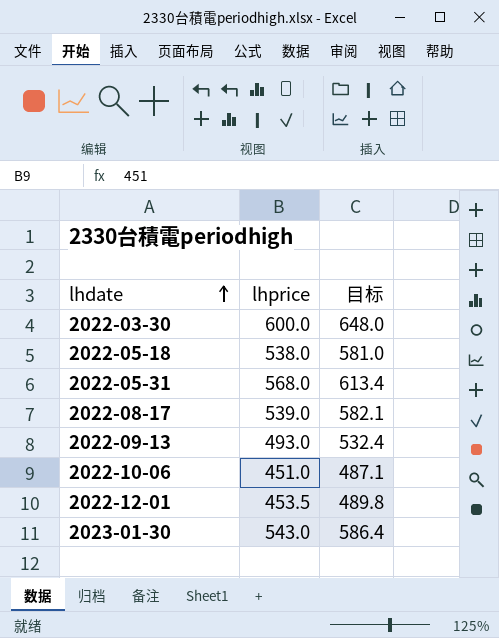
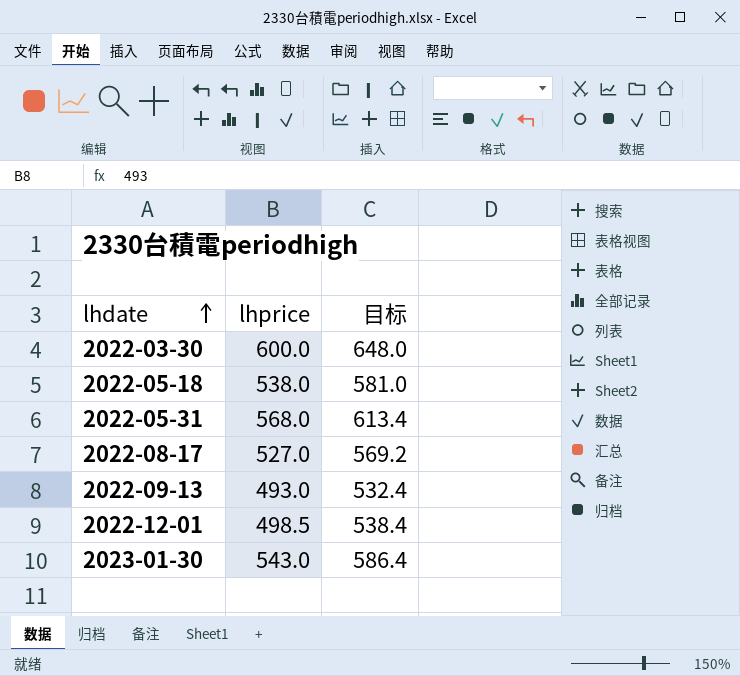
row 2022-10-06: 451.0 | 487.1 -> none
2022-08-17 | lhprice: 539.0 -> 527.0
2022-08-17 | 目标: 582.1 -> 569.2
2022-12-01 | lhprice: 453.5 -> 498.5
2022-12-01 | 目标: 489.8 -> 538.4

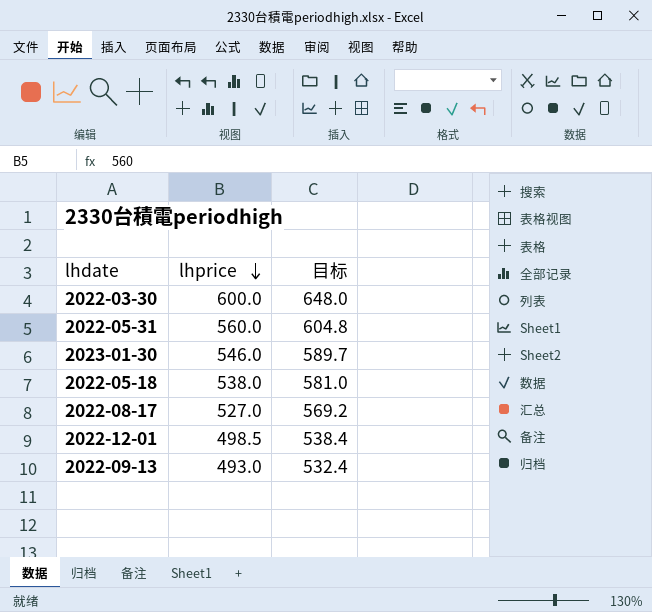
row order: lhdate ascending -> lhprice descending
2022-05-31 | lhprice: 568.0 -> 560.0
2022-05-31 | 目标: 613.4 -> 604.8
2023-01-30 | lhprice: 543.0 -> 546.0
2023-01-30 | 目标: 586.4 -> 589.7

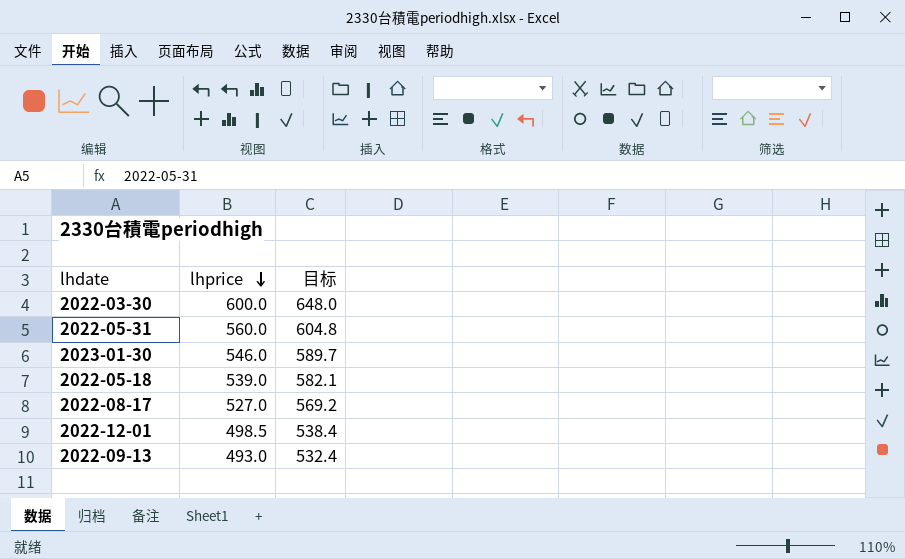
2022-05-18 | lhprice: 538.0 -> 539.0
2022-05-18 | 目标: 581.0 -> 582.1

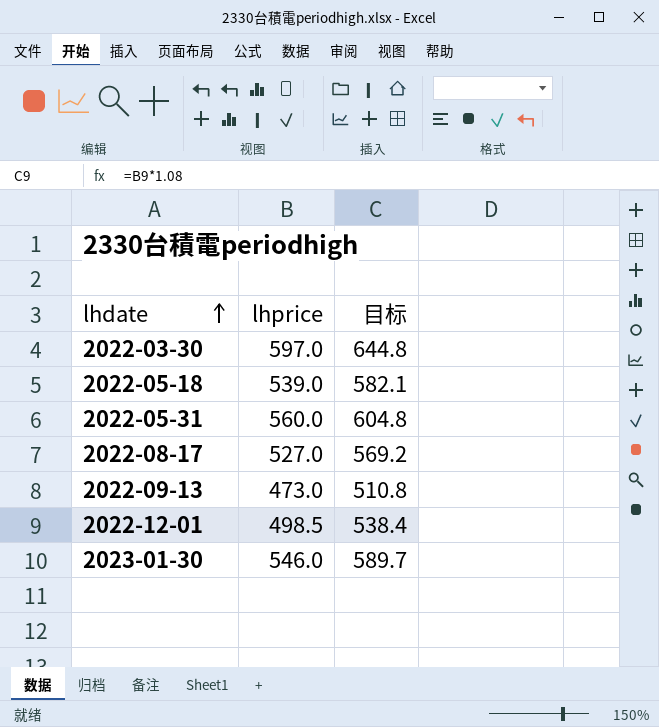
row order: lhprice descending -> lhdate ascending
2022-03-30 | lhprice: 600.0 -> 597.0
2022-03-30 | 目标: 648.0 -> 644.8
2022-09-13 | lhprice: 493.0 -> 473.0
2022-09-13 | 目标: 532.4 -> 510.8

